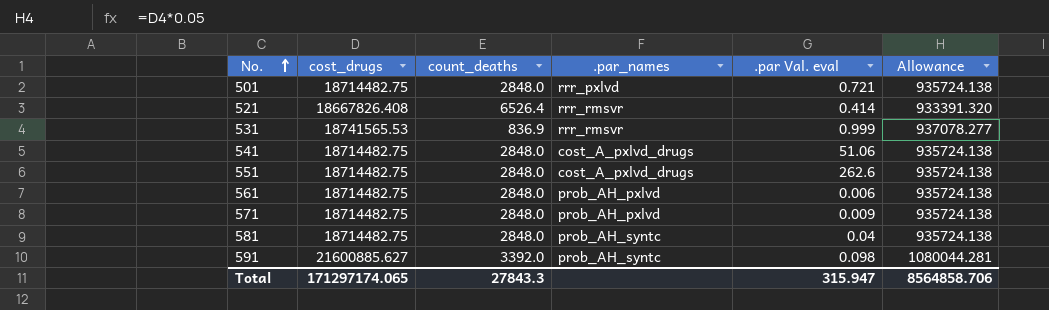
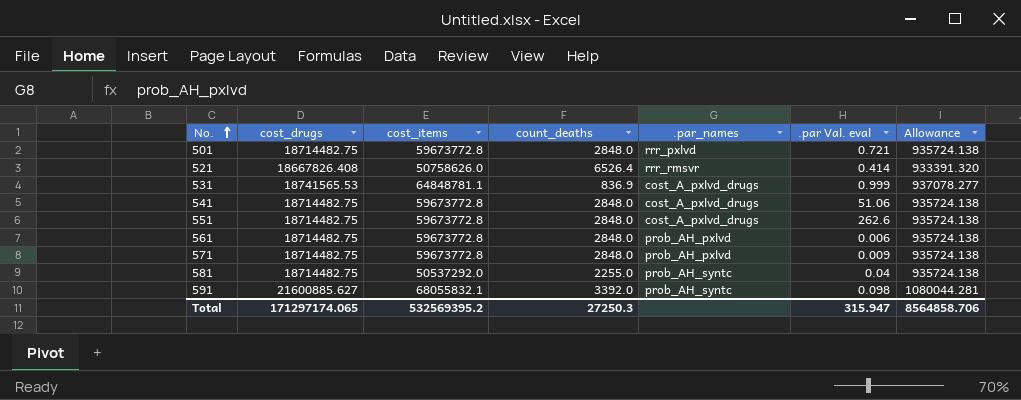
column cost_items | position: none -> 3
531 | .par_names: rrr_rmsvr -> cost_A_pxlvd_drugs
581 | count_deaths: 2848.0 -> 2255.0
Total | count_deaths: 27843.3 -> 27250.3

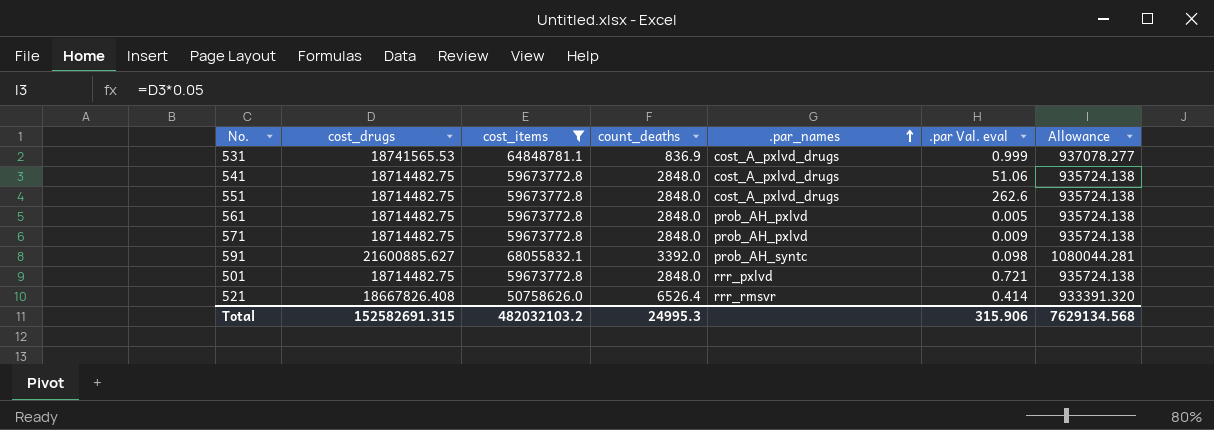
filter: none -> cost_items != 50537292.0
row order: No. ascending -> .par_names ascending
561 | .par Val. eval: 0.006 -> 0.005
Total | cost_drugs: 171297174.065 -> 152582691.315
Total | cost_items: 532569395.2 -> 482032103.2
Total | count_deaths: 27250.3 -> 24995.3
Total | .par Val. eval: 315.947 -> 315.906
Total | Allowance: 8564858.706 -> 7629134.568

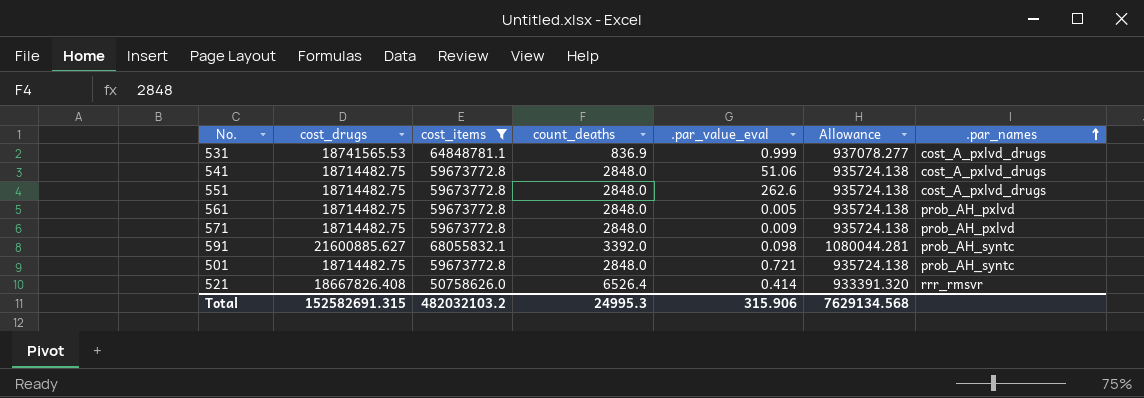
column name: .par Val. eval -> .par_value_eval
column .par_names | position: 5 -> 7
501 | .par_names: rrr_pxlvd -> prob_AH_syntc

